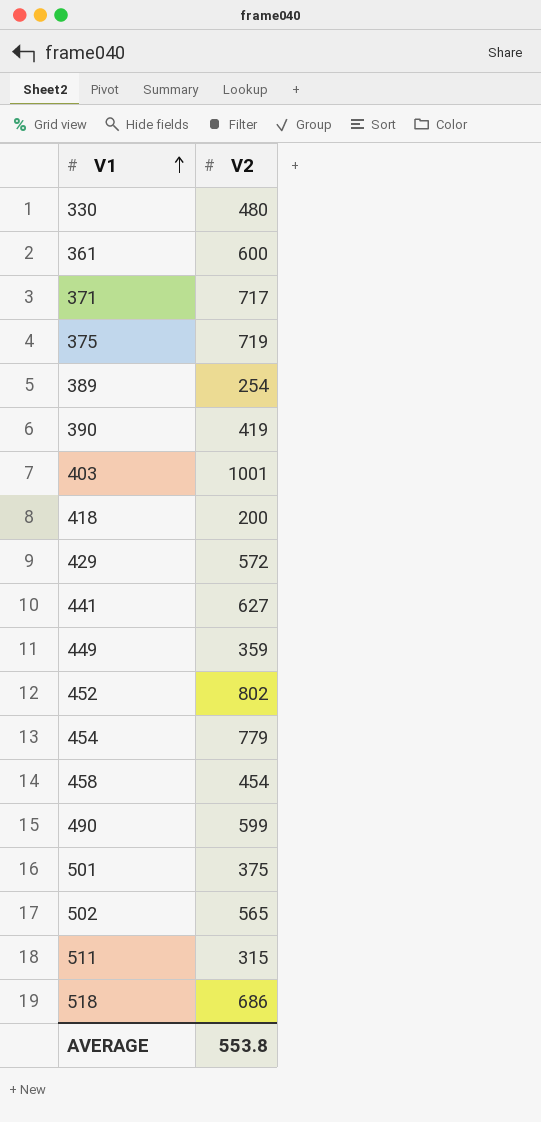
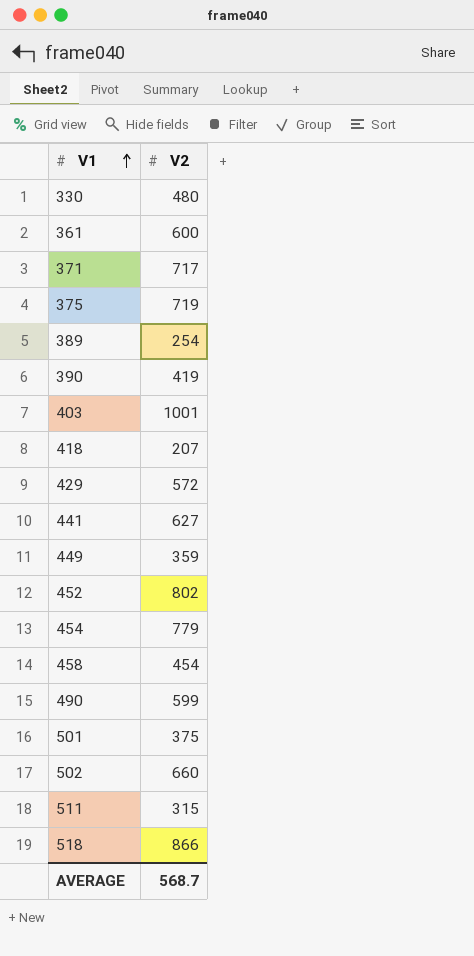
418 | V2: 200 -> 207
502 | V2: 565 -> 660
518 | V2: 686 -> 866
AVERAGE | V2: 553.8 -> 568.7

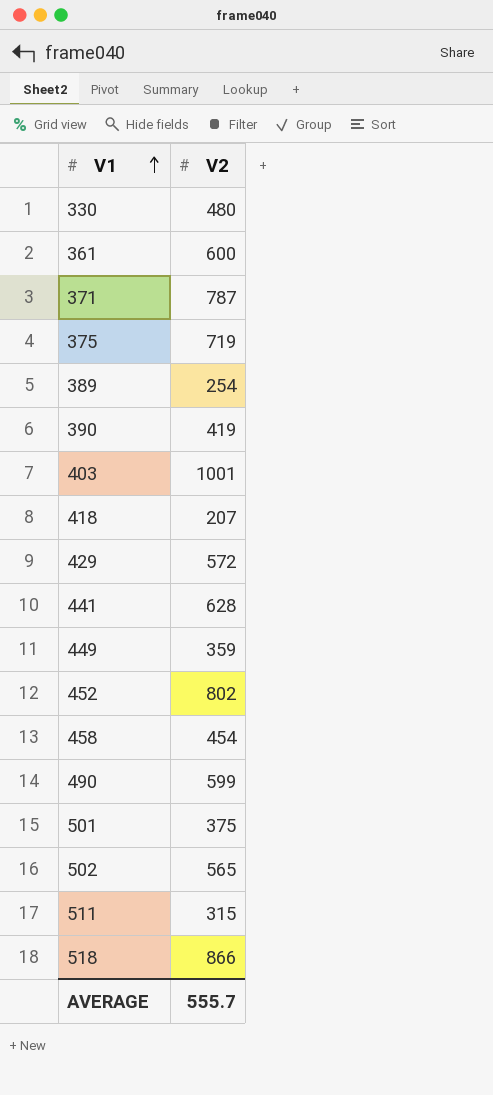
row 454: 779 -> none
371 | V2: 717 -> 787
441 | V2: 627 -> 628
502 | V2: 660 -> 565
AVERAGE | V2: 568.7 -> 555.7

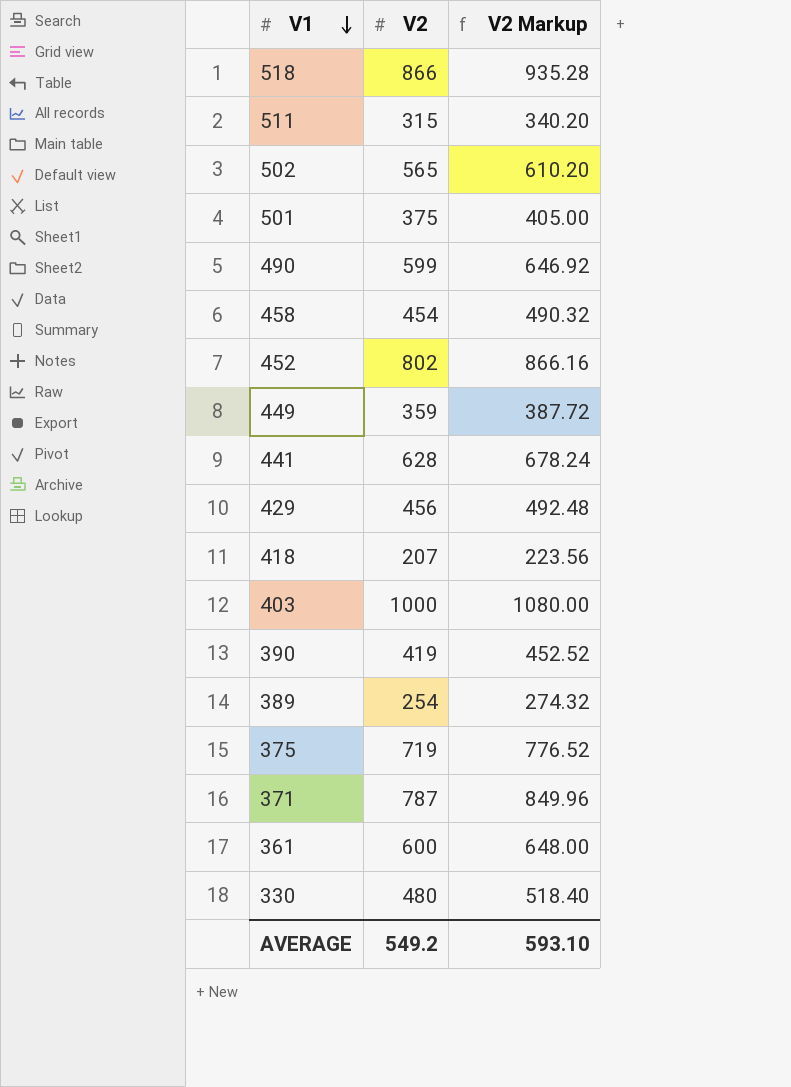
row order: V1 ascending -> V1 descending
column V2 Markup | formula: none -> [V2] * 1.08
429 | V2: 572 -> 456
403 | V2: 1001 -> 1000
AVERAGE | V2: 555.7 -> 549.2

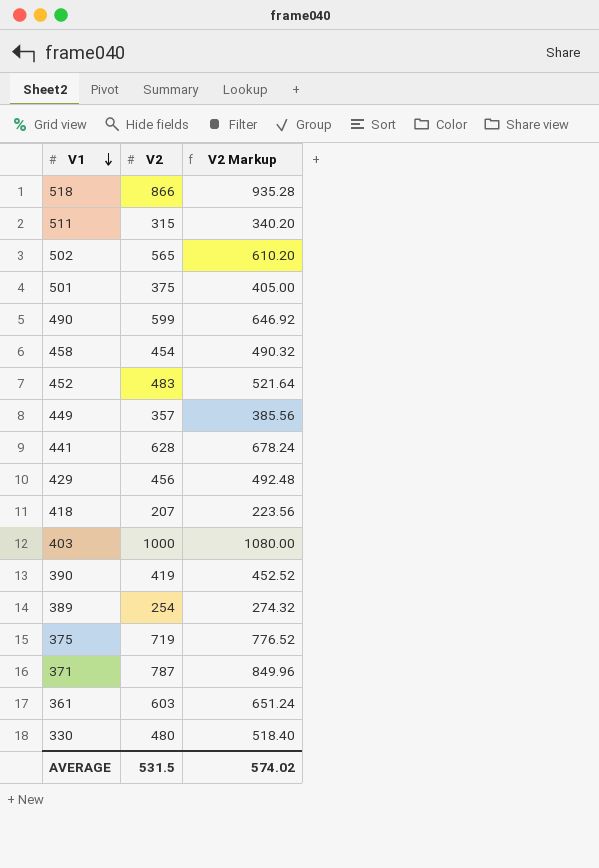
452 | V2: 802 -> 483
452 | V2 Markup: 866.16 -> 521.64
449 | V2: 359 -> 357
449 | V2 Markup: 387.72 -> 385.56
361 | V2: 600 -> 603
361 | V2 Markup: 648.00 -> 651.24
AVERAGE | V2: 549.2 -> 531.5
AVERAGE | V2 Markup: 593.10 -> 574.02

